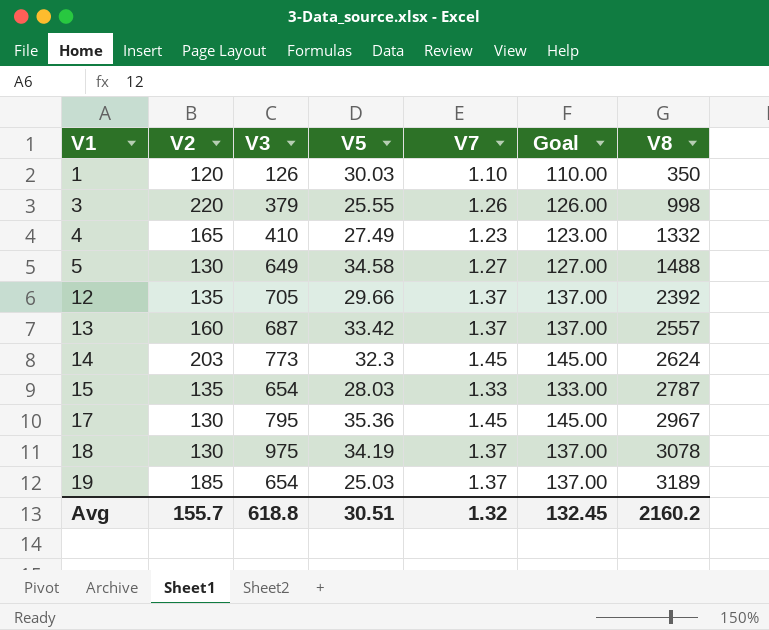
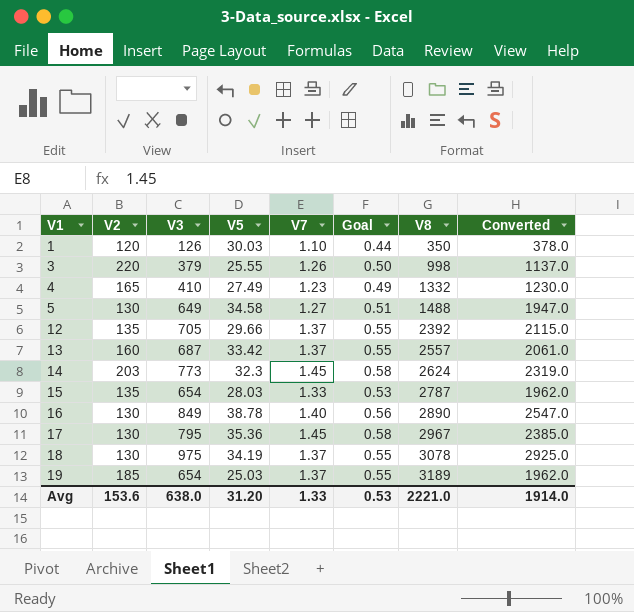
column Goal | formula: [V7] * 100 -> [V7] * 0.4
column Converted | formula: none -> [V3] * 3
row 16: none -> 130 | 849 | 38.78 | 1.40 | 0.56 | 2890 | 2547.0
Avg | V2: 155.7 -> 153.6
Avg | V3: 618.8 -> 638.0
Avg | V5: 30.51 -> 31.20
Avg | V7: 1.32 -> 1.33
Avg | Goal: 132.45 -> 0.53
Avg | V8: 2160.2 -> 2221.0

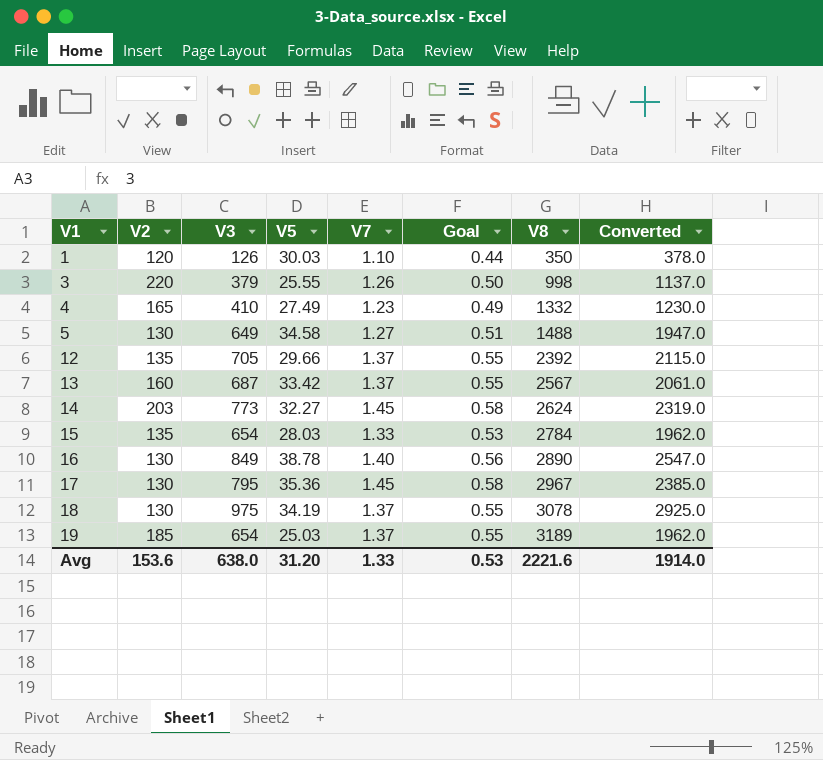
13 | V8: 2557 -> 2567
14 | V5: 32.3 -> 32.27
15 | V8: 2787 -> 2784
Avg | V8: 2221.0 -> 2221.6

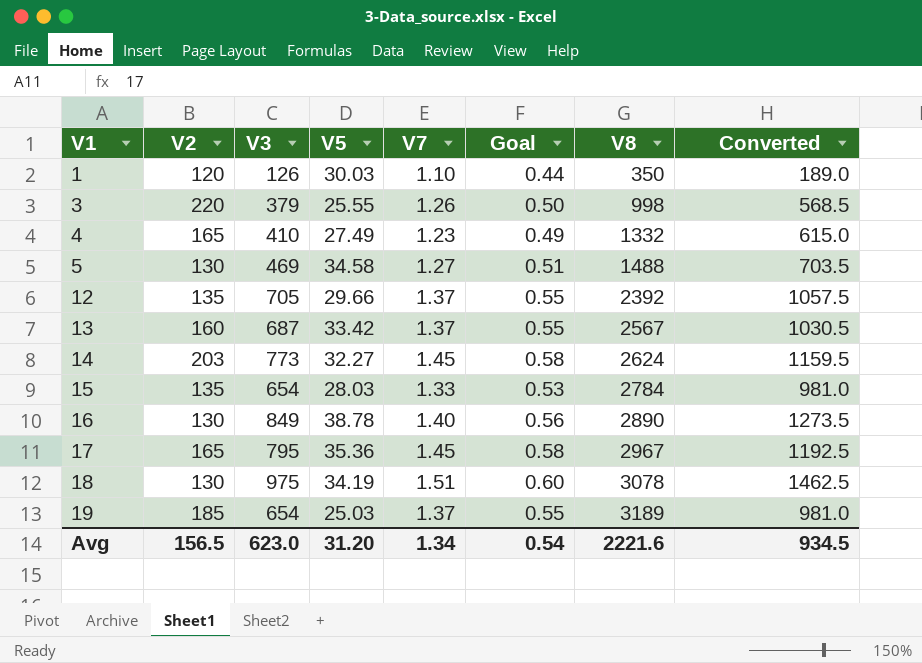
column Converted | formula: [V3] * 3 -> [V3] * 1.5
5 | V3: 649 -> 469
17 | V2: 130 -> 165
18 | V7: 1.37 -> 1.51
18 | Goal: 0.55 -> 0.60
Avg | V2: 153.6 -> 156.5
Avg | V3: 638.0 -> 623.0
Avg | V7: 1.33 -> 1.34
Avg | Goal: 0.53 -> 0.54
Avg | Converted: 1914.0 -> 934.5

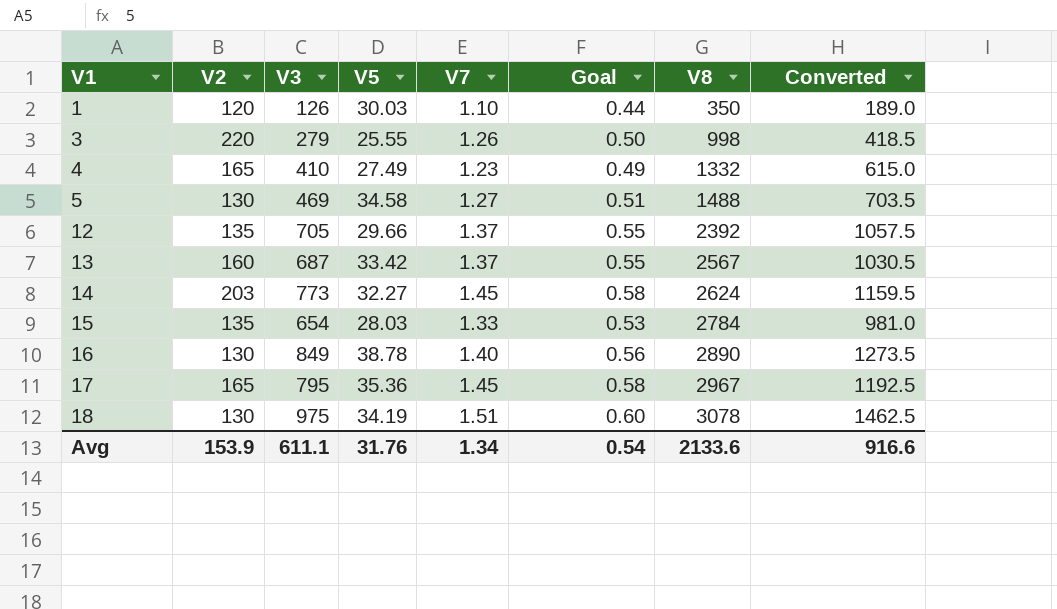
row 19: 185 | 654 | 25.03 | 1.37 | 0.55 | 3189 | 981.0 -> none
3 | V3: 379 -> 279
3 | Converted: 568.5 -> 418.5
Avg | V2: 156.5 -> 153.9
Avg | V3: 623.0 -> 611.1
Avg | V5: 31.20 -> 31.76
Avg | V8: 2221.6 -> 2133.6
Avg | Converted: 934.5 -> 916.6

